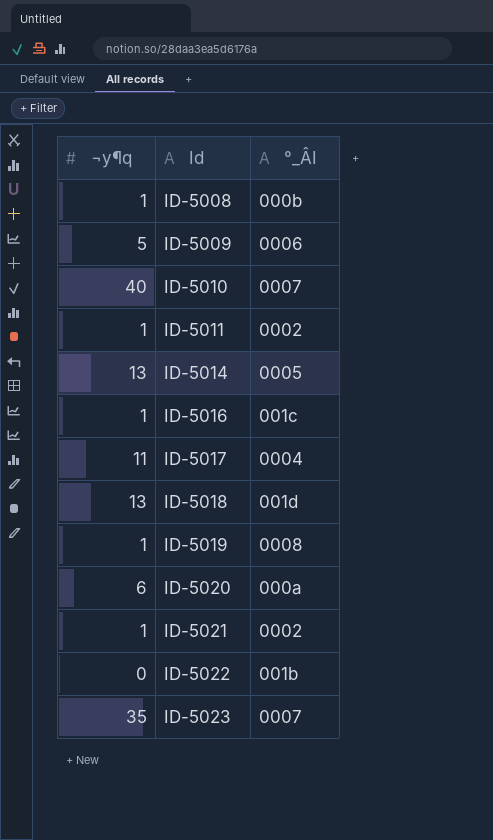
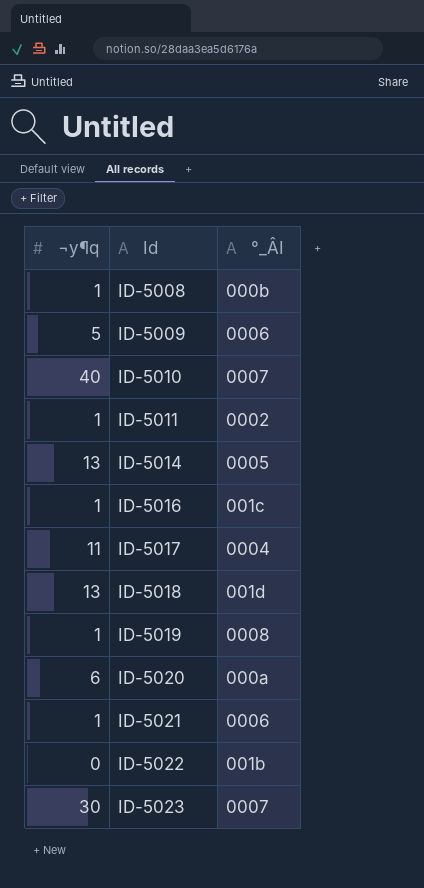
ID-5021 | °_ÂI: 0002 -> 0006
ID-5023 | ¬y¶q: 35 -> 30

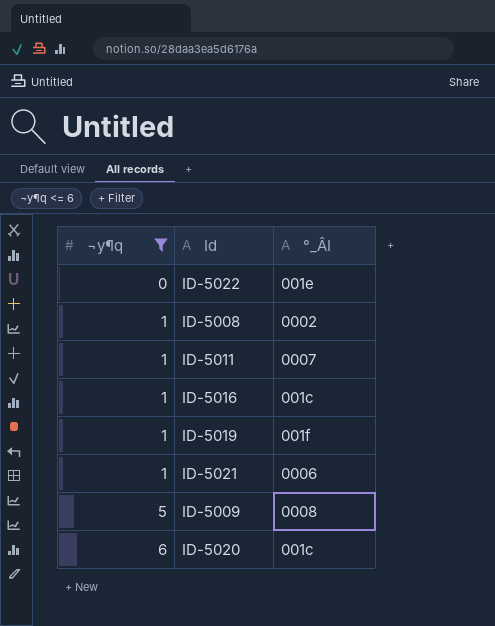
filter: none -> ¬y¶q <= 6
row order: Id ascending -> ¬y¶q ascending
ID-5022 | °_ÂI: 001b -> 001e
ID-5008 | °_ÂI: 000b -> 0002
ID-5011 | °_ÂI: 0002 -> 0007
ID-5019 | °_ÂI: 0008 -> 001f
ID-5009 | °_ÂI: 0006 -> 0008
ID-5020 | °_ÂI: 000a -> 001c

